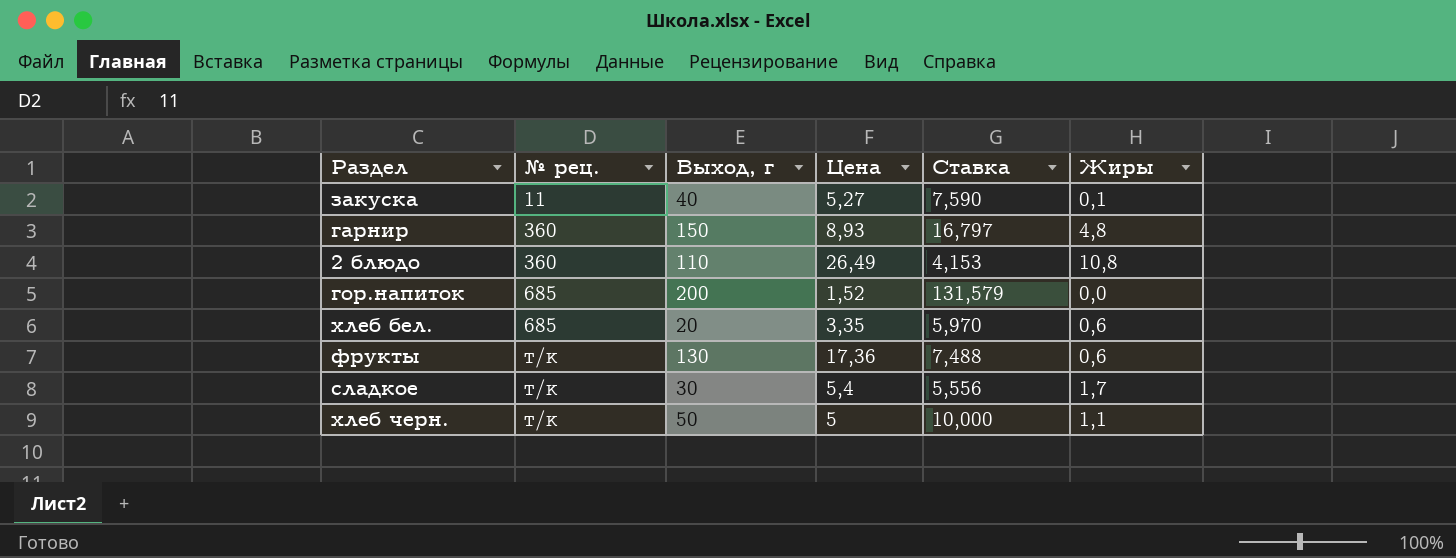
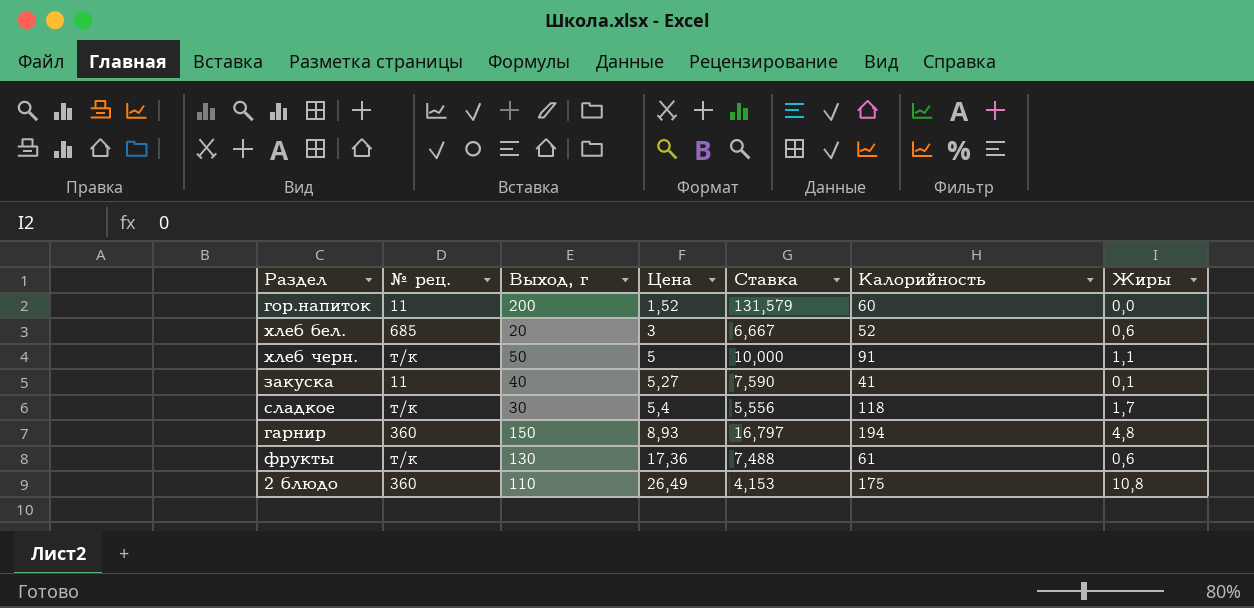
row order: № рец. ascending -> Цена ascending
column Калорийность | position: none -> 6
гор.напиток | № рец.: 685 -> 11
хлеб бел. | Цена: 3,35 -> 3
хлеб бел. | Ставка: 5,970 -> 6,667

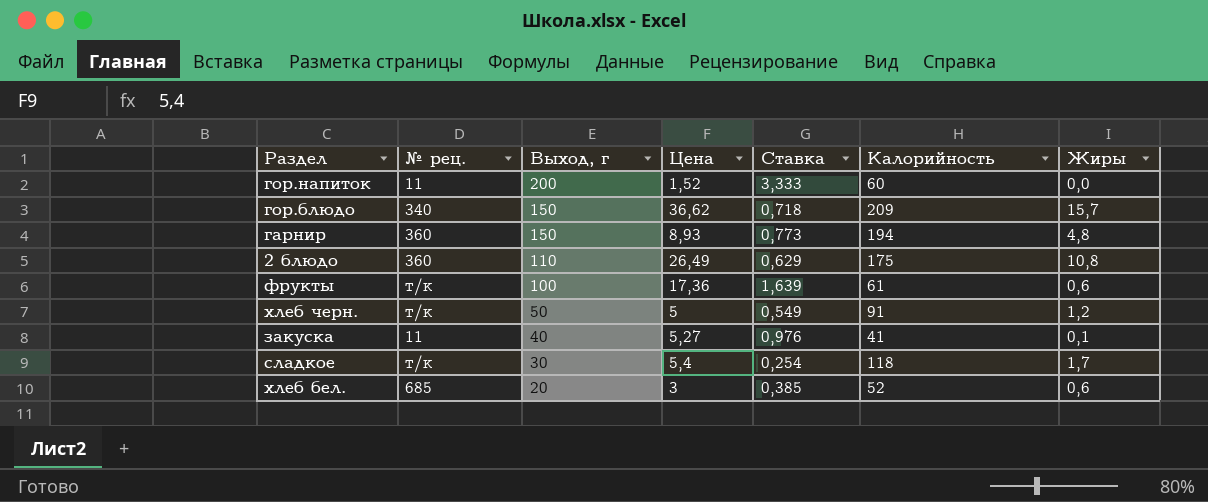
row order: Цена ascending -> Выход, г descending
column Ставка | formula: [Выход, г] / [Цена] -> [Выход, г] / [Калорийность]
row гор.блюдо: none -> 340 | 150 | 36,62 | 0,718 | 209 | 15,7
фрукты | Выход, г: 130 -> 100
хлеб черн. | Жиры: 1,1 -> 1,2

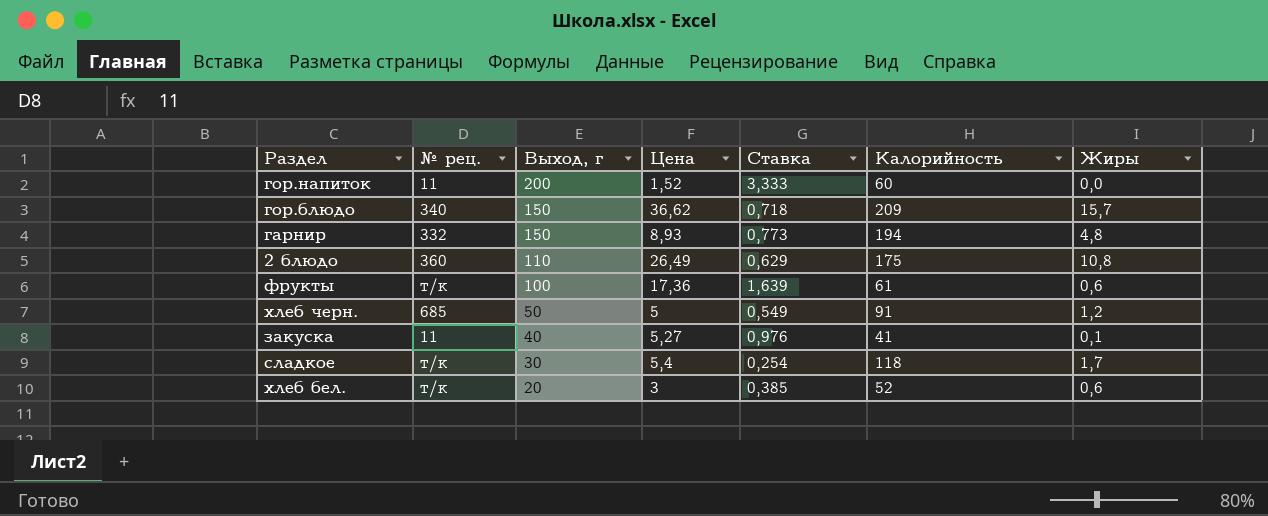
гарнир | № рец.: 360 -> 332
хлеб черн. | № рец.: т/к -> 685
хлеб бел. | № рец.: 685 -> т/к

